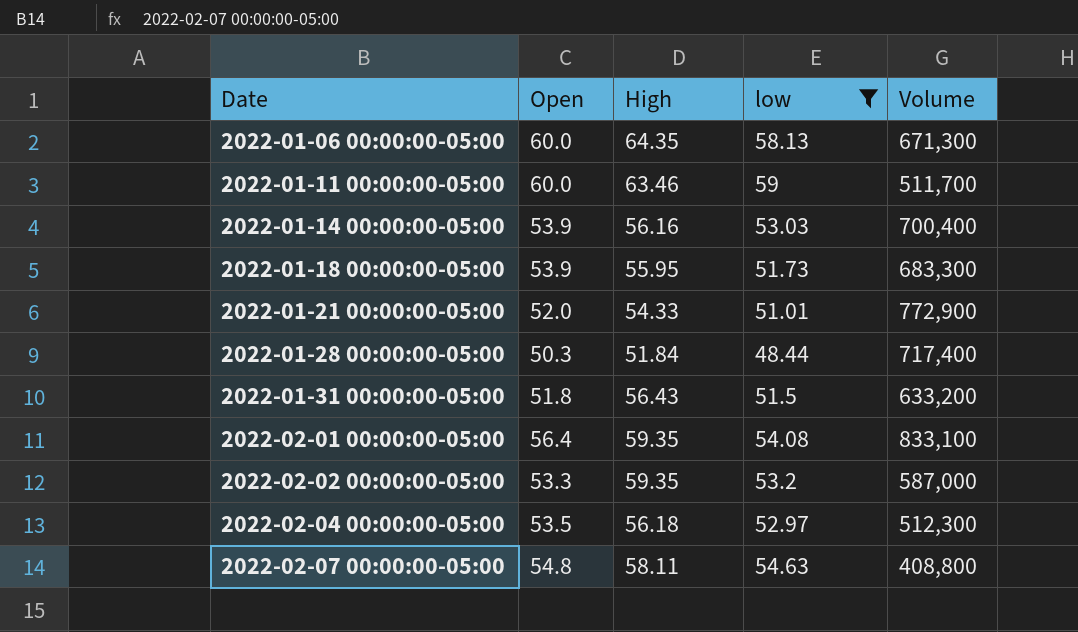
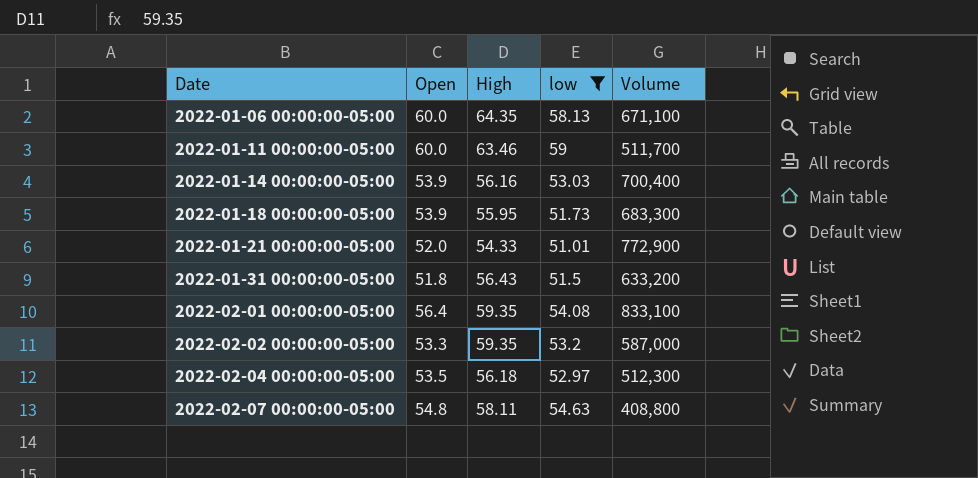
row 2022-01-28 00:00:00-05:00: 50.3 | 51.84 | 48.44 | 717,400 -> none
2022-01-06 00:00:00-05:00 | Volume: 671,300 -> 671,100

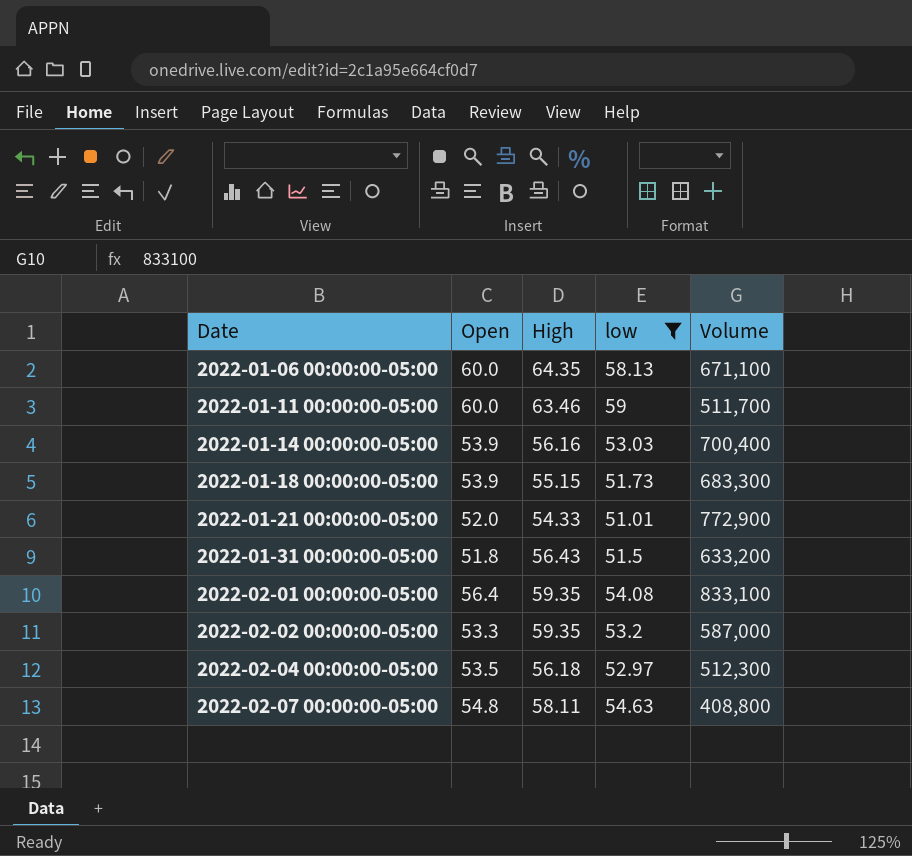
2022-01-18 00:00:00-05:00 | High: 55.95 -> 55.15

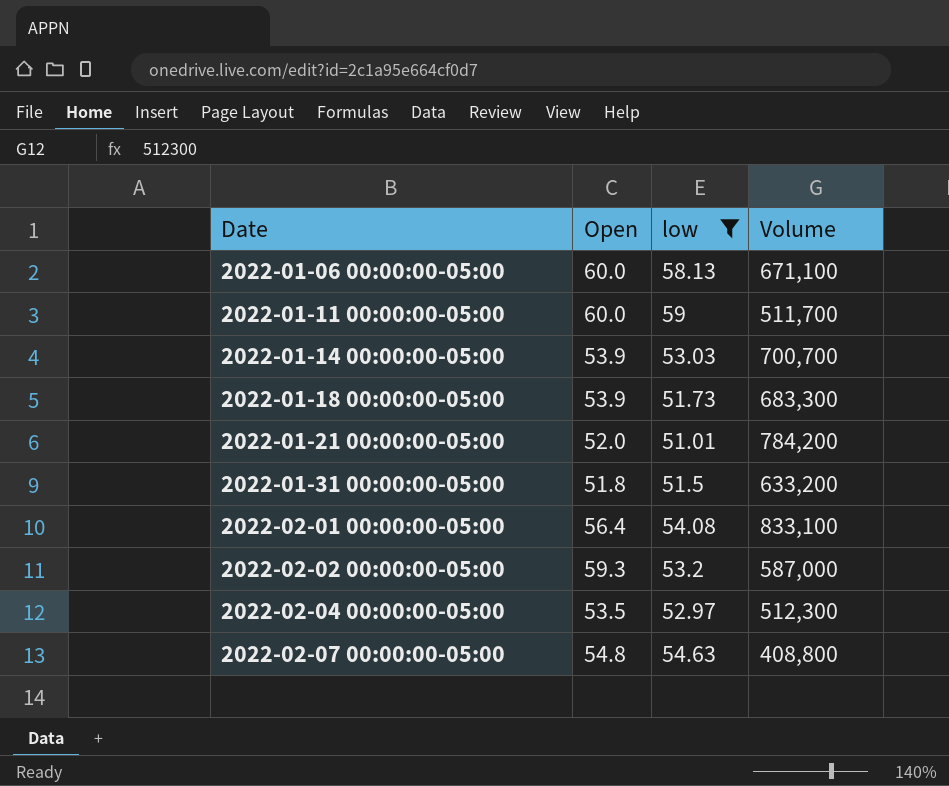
column High | position: 3 -> none
2022-01-14 00:00:00-05:00 | Volume: 700,400 -> 700,700
2022-01-21 00:00:00-05:00 | Volume: 772,900 -> 784,200
2022-02-02 00:00:00-05:00 | Open: 53.3 -> 59.3

